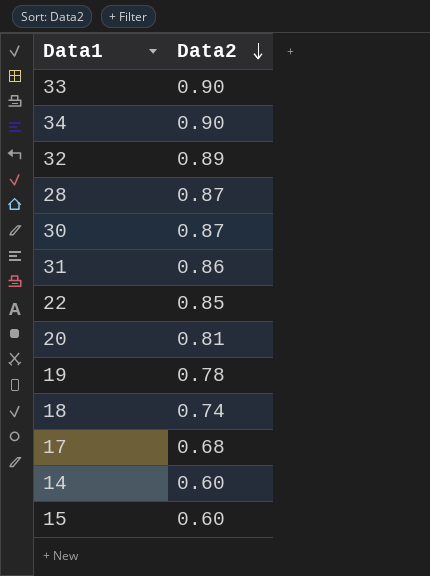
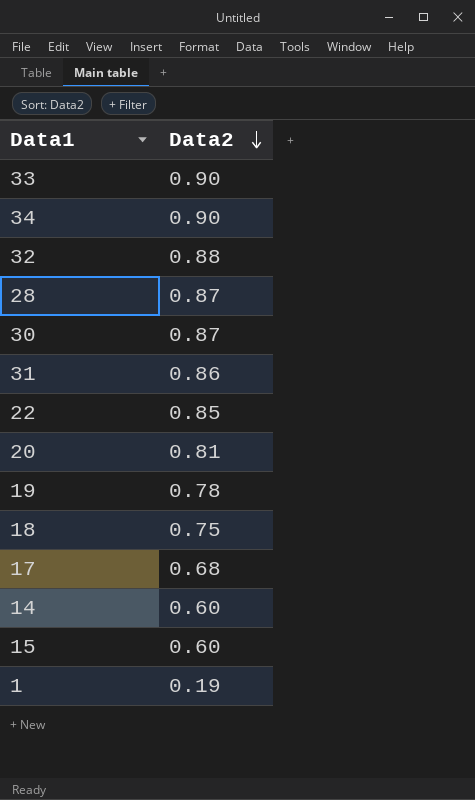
32 | Data2: 0.89 -> 0.88
18 | Data2: 0.74 -> 0.75
row 1: none -> 0.19

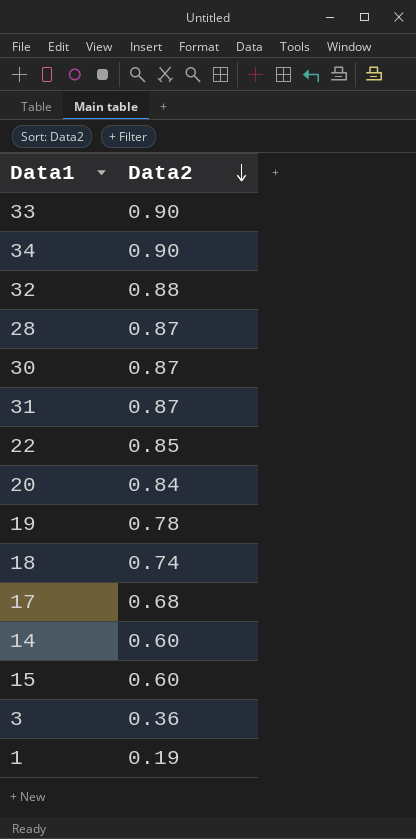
31 | Data2: 0.86 -> 0.87
20 | Data2: 0.81 -> 0.84
18 | Data2: 0.75 -> 0.74
row 3: none -> 0.36

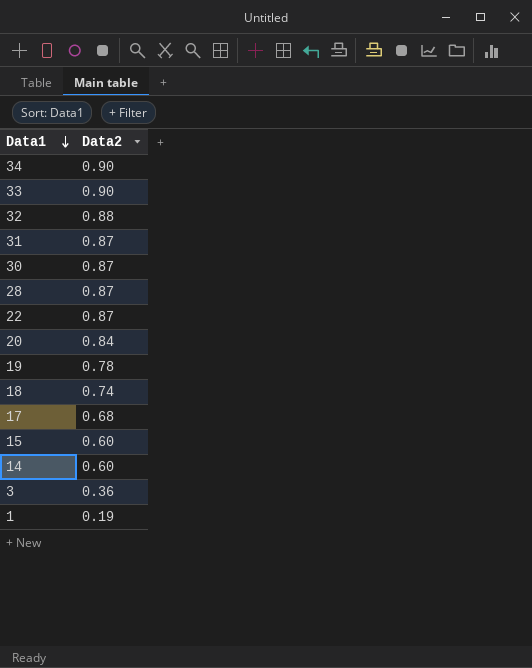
row order: Data2 descending -> Data1 descending
22 | Data2: 0.85 -> 0.87

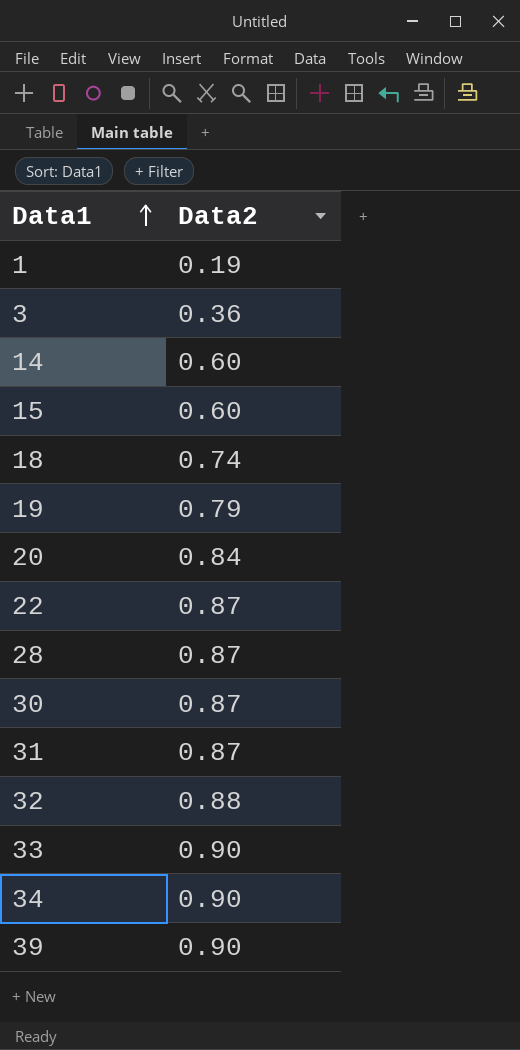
row order: Data1 descending -> Data1 ascending
row 17: 0.68 -> none
19 | Data2: 0.78 -> 0.79
row 39: none -> 0.90

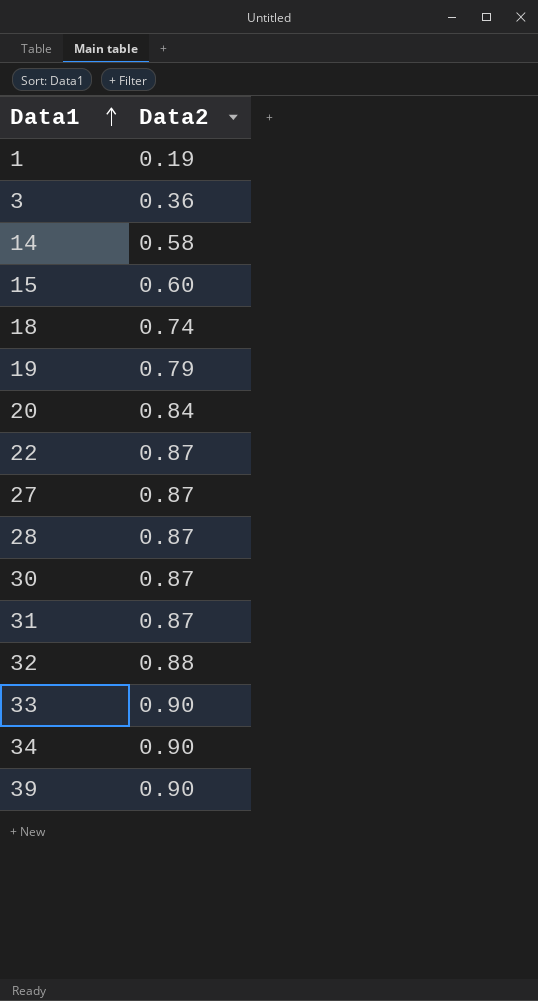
14 | Data2: 0.60 -> 0.58
row 27: none -> 0.87

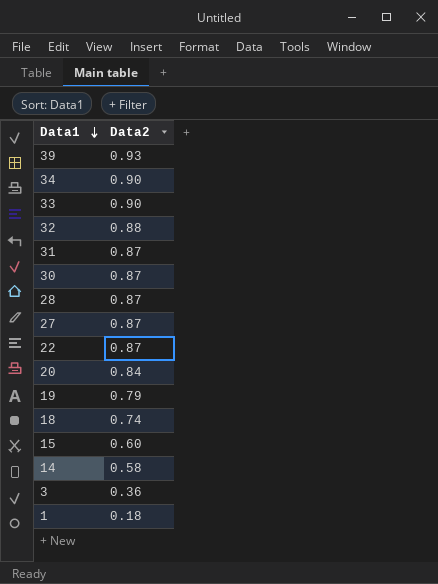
row order: Data1 ascending -> Data1 descending
39 | Data2: 0.90 -> 0.93
1 | Data2: 0.19 -> 0.18

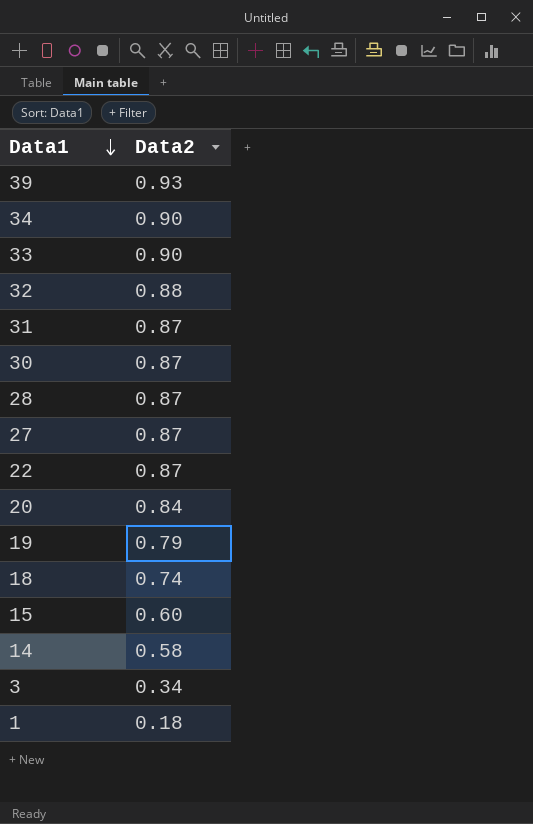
3 | Data2: 0.36 -> 0.34

